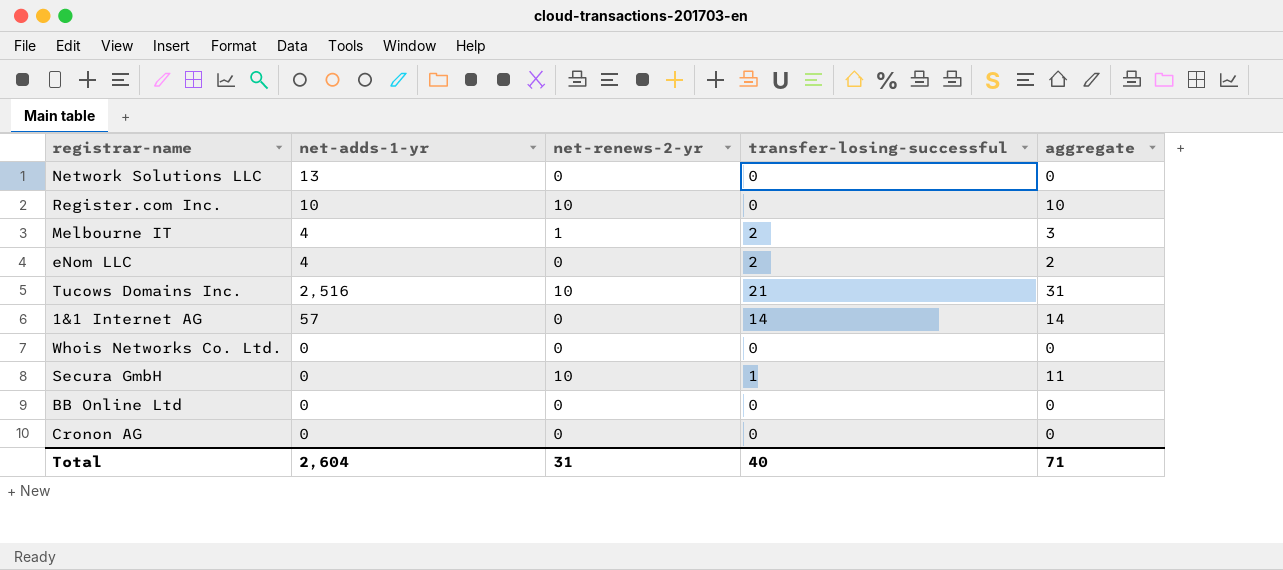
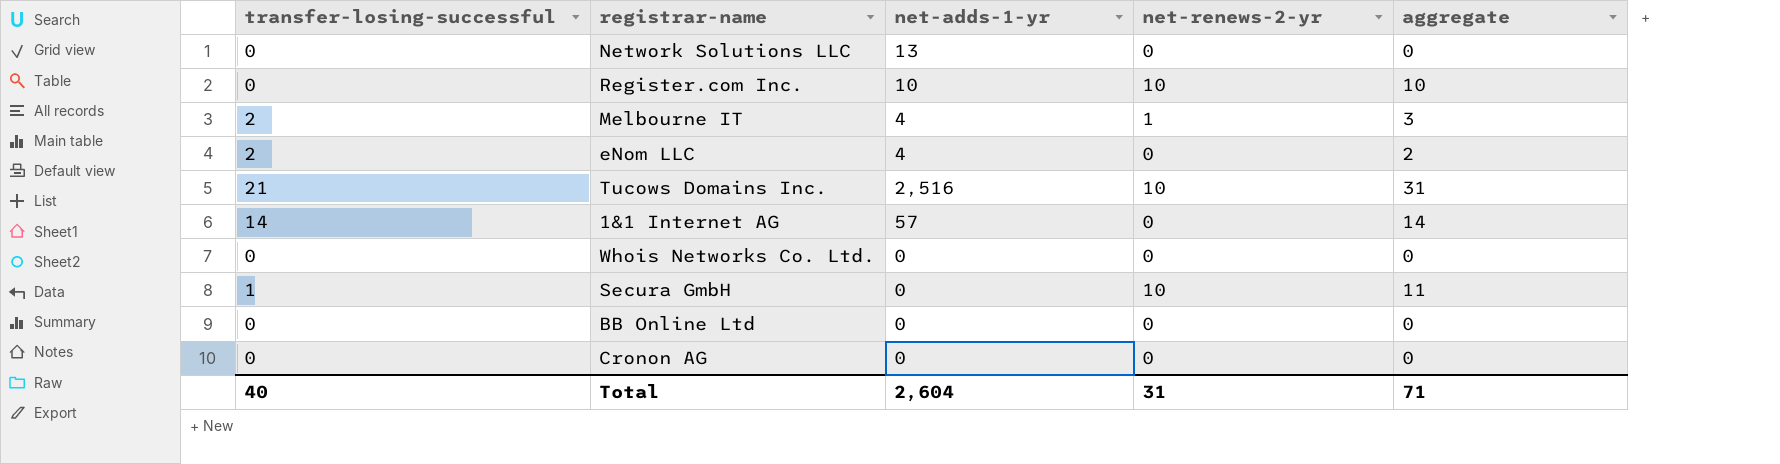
column transfer-losing-successful | position: 4 -> 1

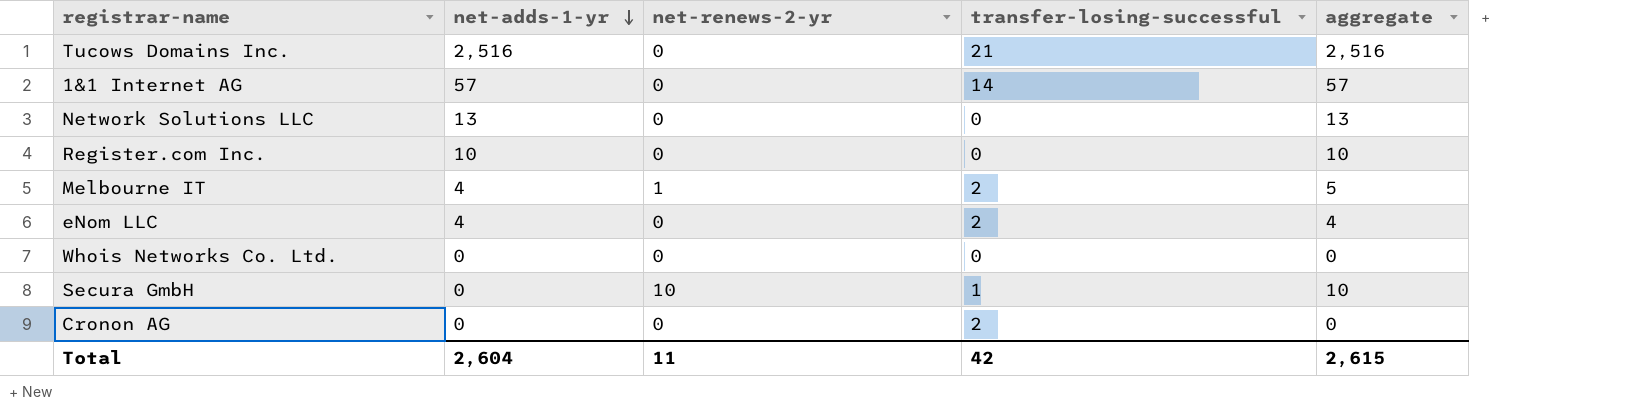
row order: none -> net-adds-1-yr descending
column transfer-losing-successful | position: 1 -> 4
column aggregate | formula: [transfer-losing-successful] + [net-renews-2-yr] -> [net-adds-1-yr] + [net-renews-2-yr]
row BB Online Ltd: 0 | 0 | 0 | 0 -> none
Tucows Domains Inc. | net-renews-2-yr: 10 -> 0
Register.com Inc. | net-renews-2-yr: 10 -> 0
Cronon AG | transfer-losing-successful: 0 -> 2
Total | net-renews-2-yr: 31 -> 11
Total | transfer-losing-successful: 40 -> 42
Total | aggregate: 71 -> 2,615

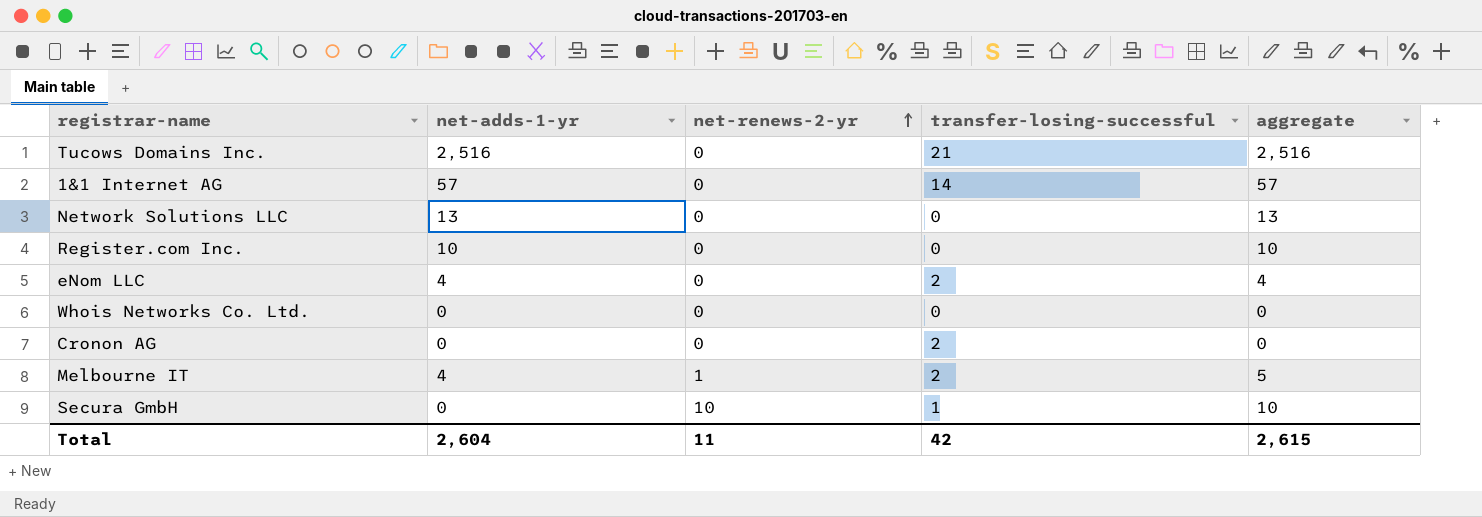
row order: net-adds-1-yr descending -> net-renews-2-yr ascending

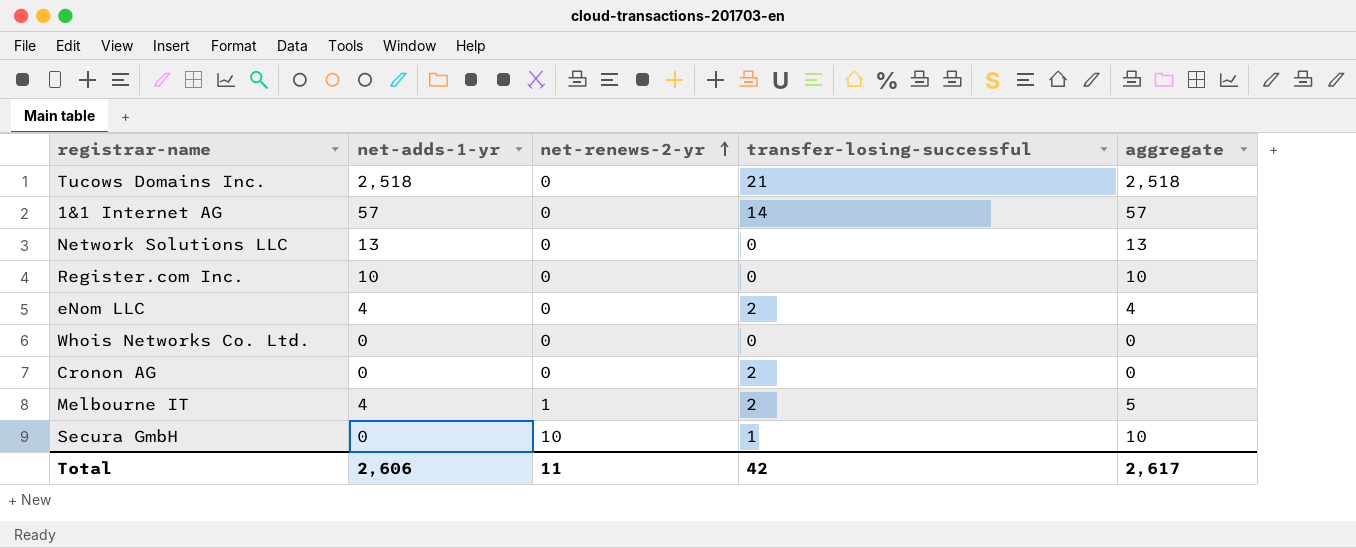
Tucows Domains Inc. | net-adds-1-yr: 2,516 -> 2,518
Tucows Domains Inc. | aggregate: 2,516 -> 2,518
Total | net-adds-1-yr: 2,604 -> 2,606
Total | aggregate: 2,615 -> 2,617

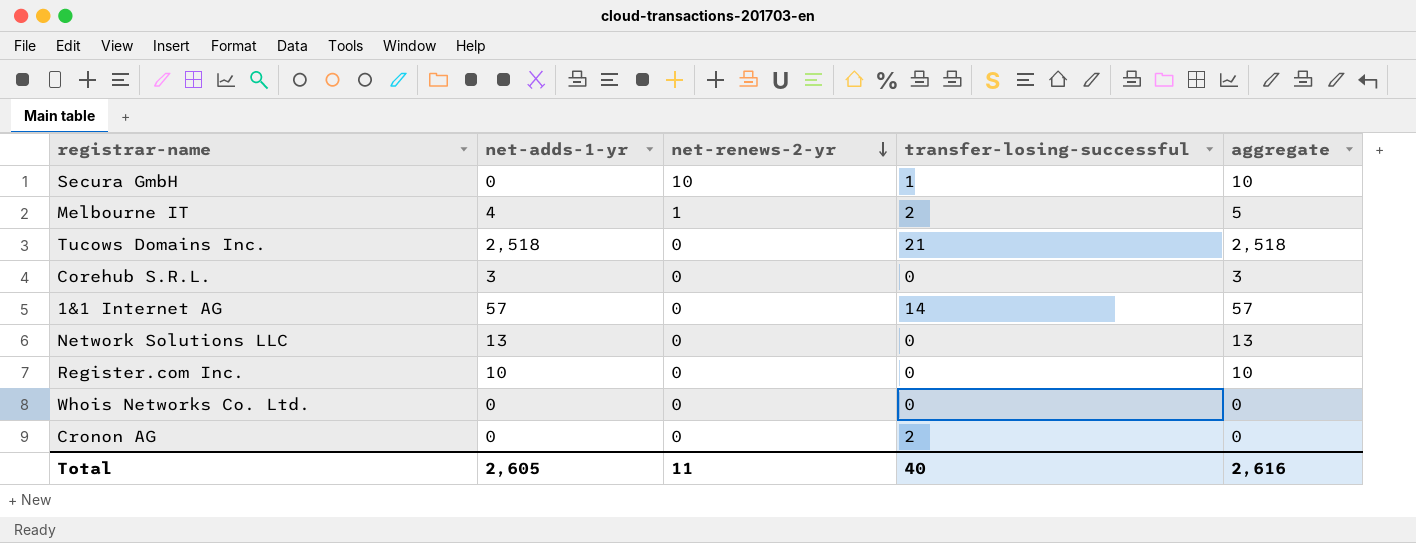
row order: net-renews-2-yr ascending -> net-renews-2-yr descending
row eNom LLC: 4 | 0 | 2 | 4 -> none
row Corehub S.R.L.: none -> 3 | 0 | 0 | 3
Total | net-adds-1-yr: 2,606 -> 2,605
Total | transfer-losing-successful: 42 -> 40
Total | aggregate: 2,617 -> 2,616

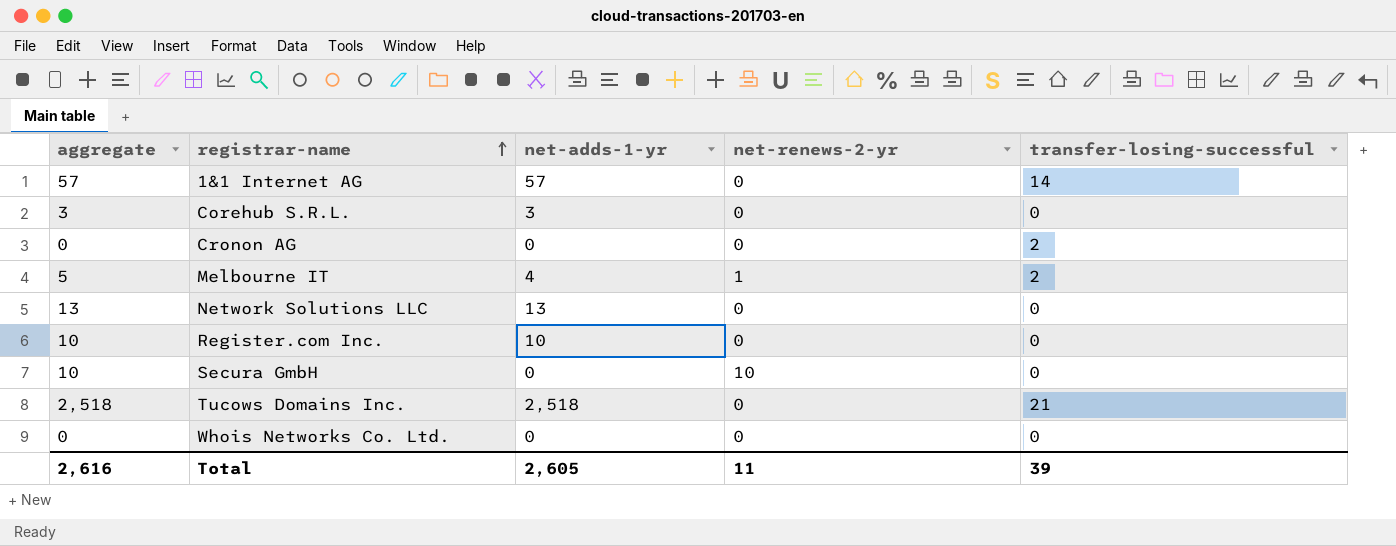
row order: net-renews-2-yr descending -> registrar-name ascending
column aggregate | position: 5 -> 1
Secura GmbH | transfer-losing-successful: 1 -> 0
Total | transfer-losing-successful: 40 -> 39

